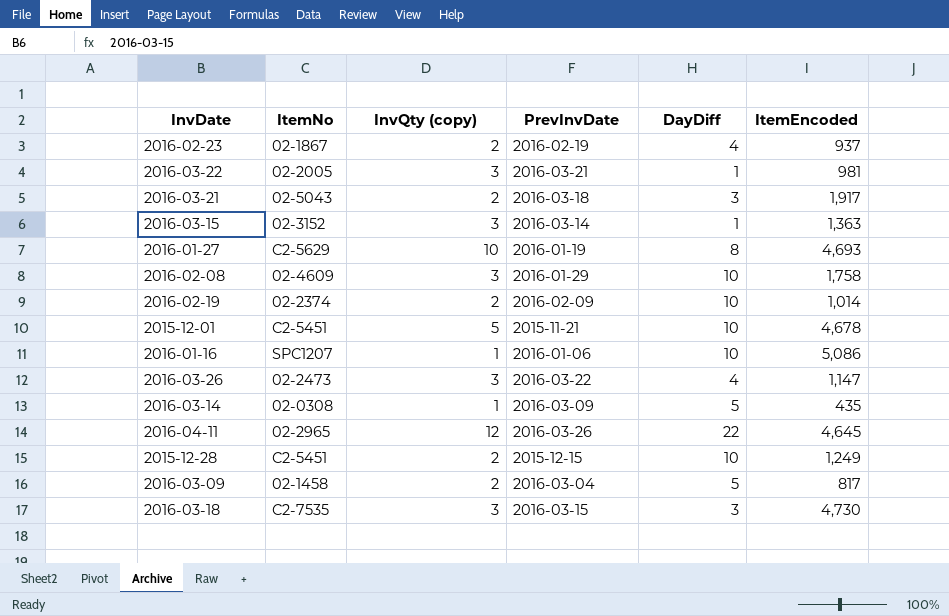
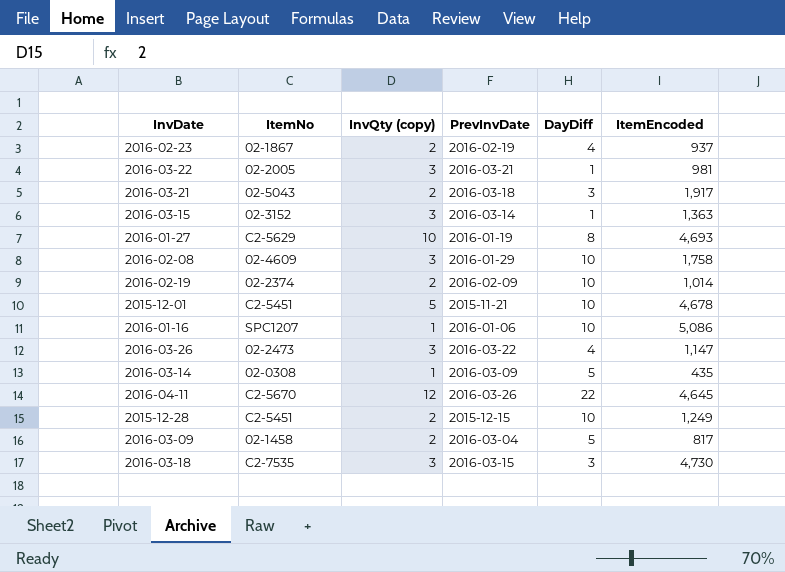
2016-04-11 | ItemNo: 02-2965 -> C2-5670

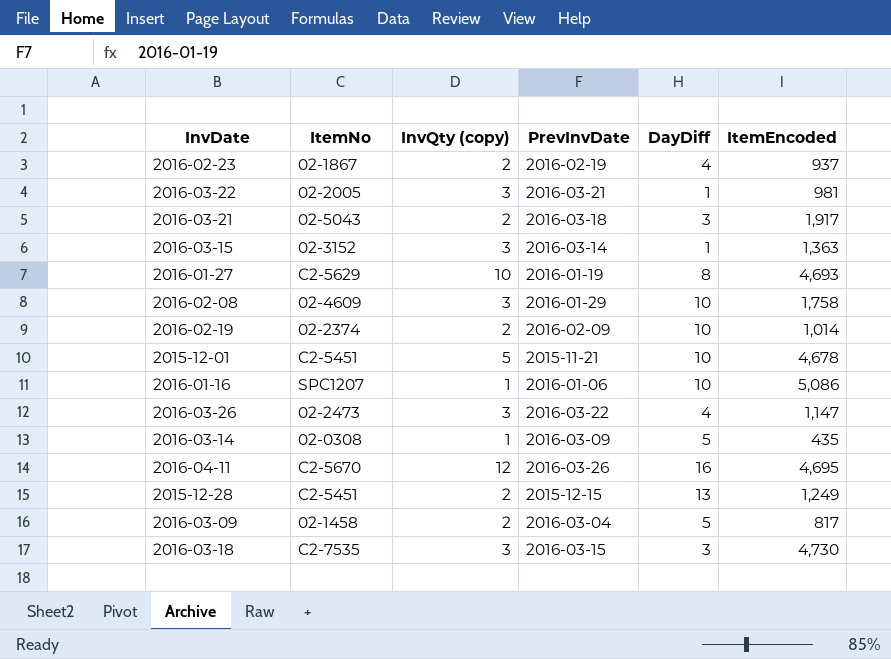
2016-04-11 | DayDiff: 22 -> 16
2016-04-11 | ItemEncoded: 4,645 -> 4,695
2015-12-28 | DayDiff: 10 -> 13

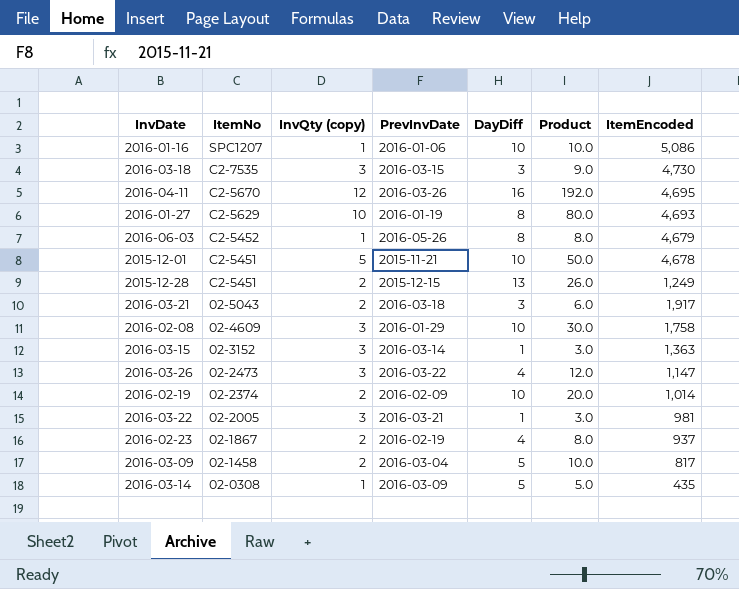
row order: none -> ItemNo descending
column Product | formula: none -> [InvQty (copy)] * [DayDiff]
row 2016-06-03: none -> C2-5452 | 1 | 2016-05-26 | 8 | 8.0 | 4,679

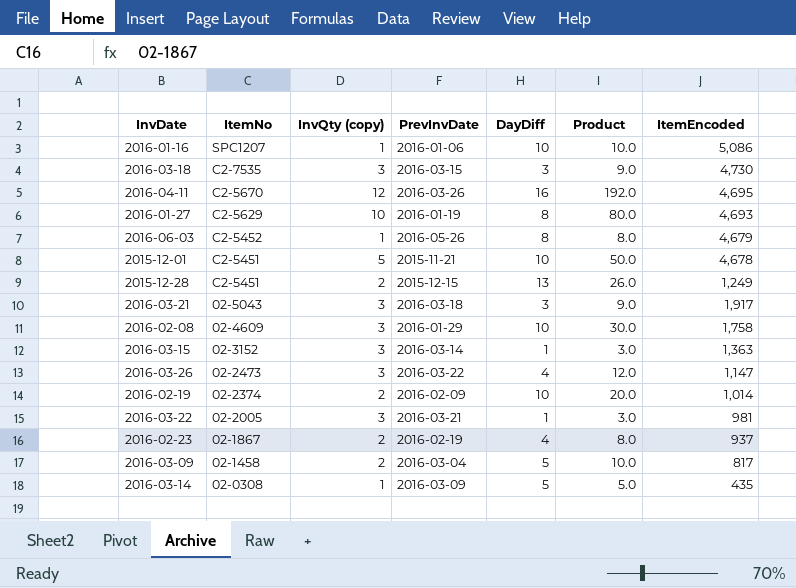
2016-03-21 | InvQty (copy): 2 -> 3
2016-03-21 | Product: 6.0 -> 9.0

